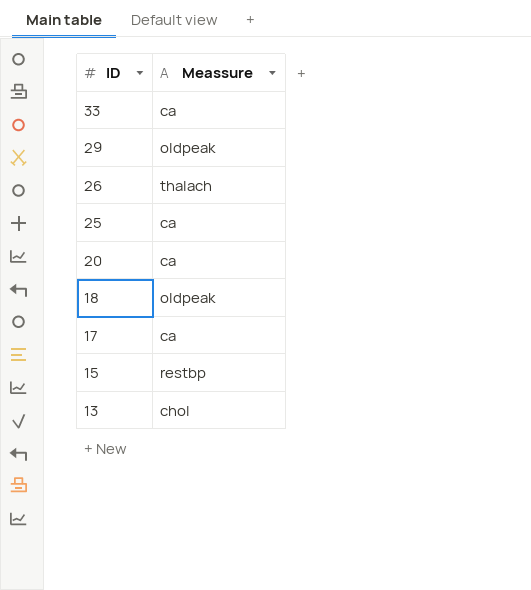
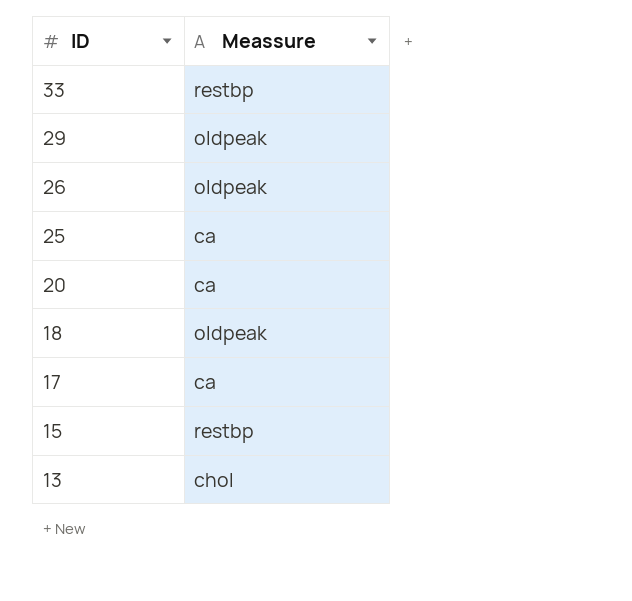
33 | Meassure: ca -> restbp
26 | Meassure: thalach -> oldpeak

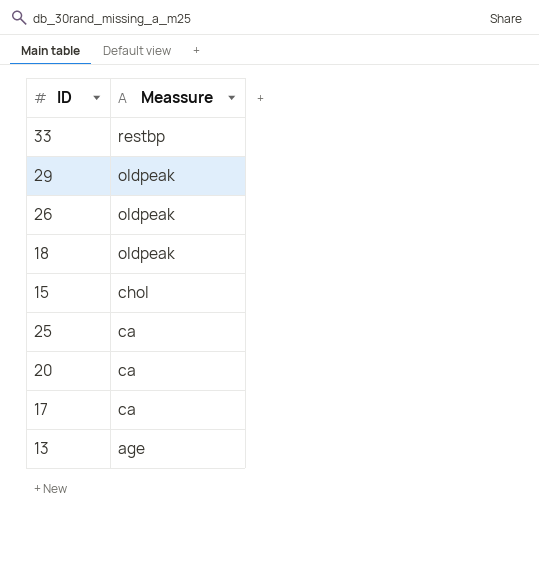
row order: ID descending -> Meassure descending
15 | Meassure: restbp -> chol
13 | Meassure: chol -> age

